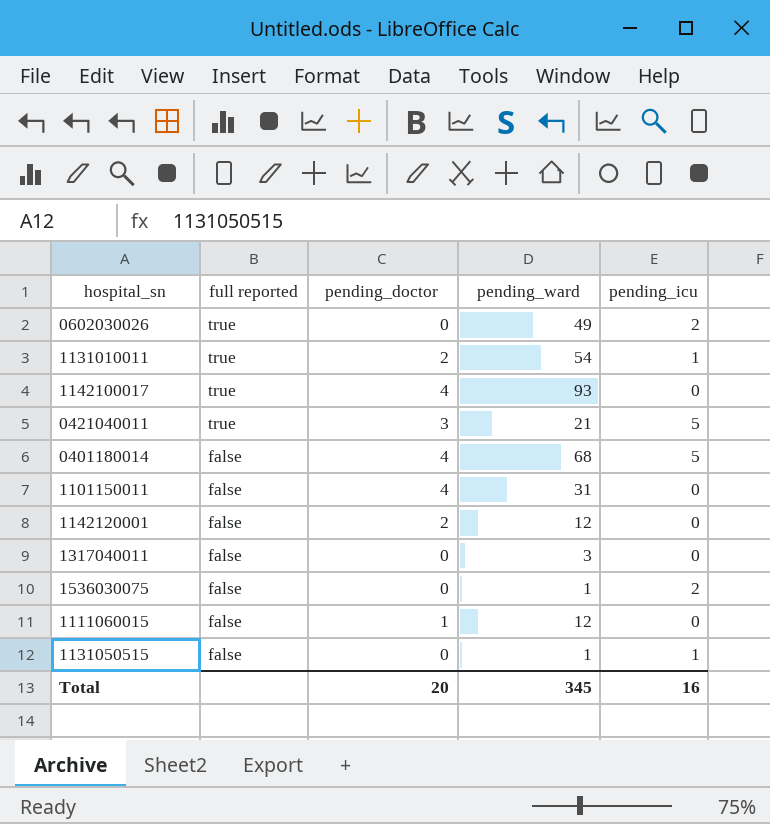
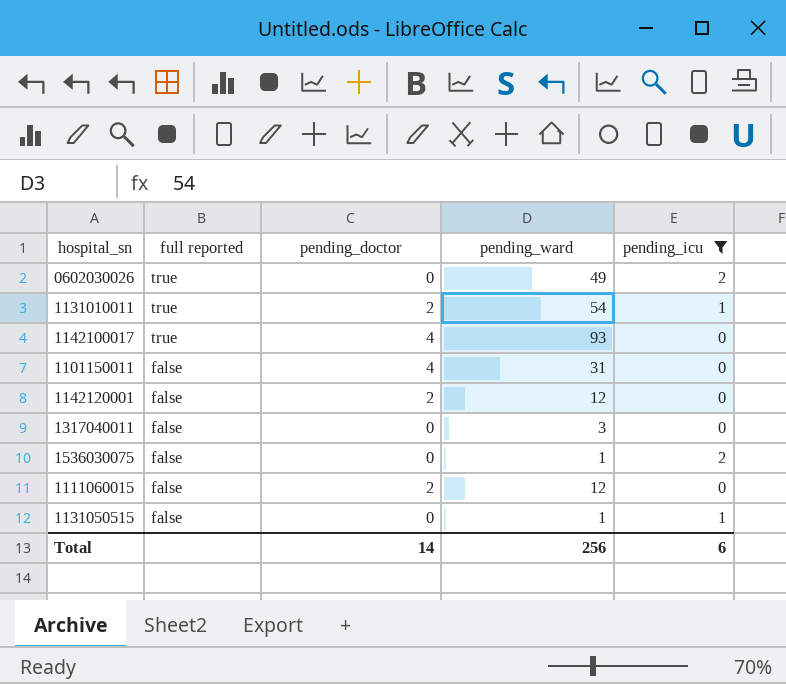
filter: none -> pending_icu != 5
1111060015 | pending_doctor: 1 -> 2
Total | pending_doctor: 20 -> 14
Total | pending_ward: 345 -> 256
Total | pending_icu: 16 -> 6

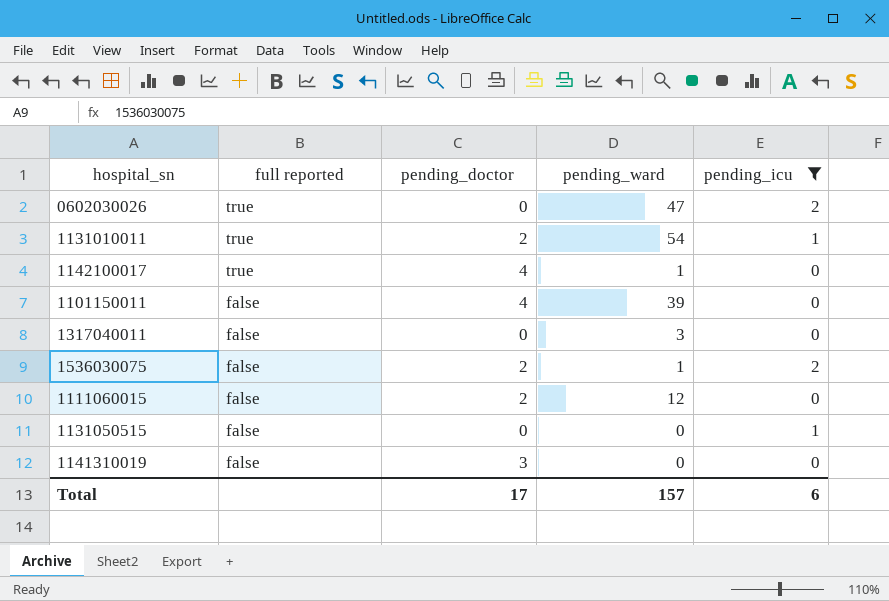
row 1142120001: false | 2 | 12 | 0 -> none
0602030026 | pending_ward: 49 -> 47
1142100017 | pending_ward: 93 -> 1
1101150011 | pending_ward: 31 -> 39
1536030075 | pending_doctor: 0 -> 2
1131050515 | pending_ward: 1 -> 0
row 1141310019: none -> false | 3 | 0 | 0
Total | pending_doctor: 14 -> 17
Total | pending_ward: 256 -> 157

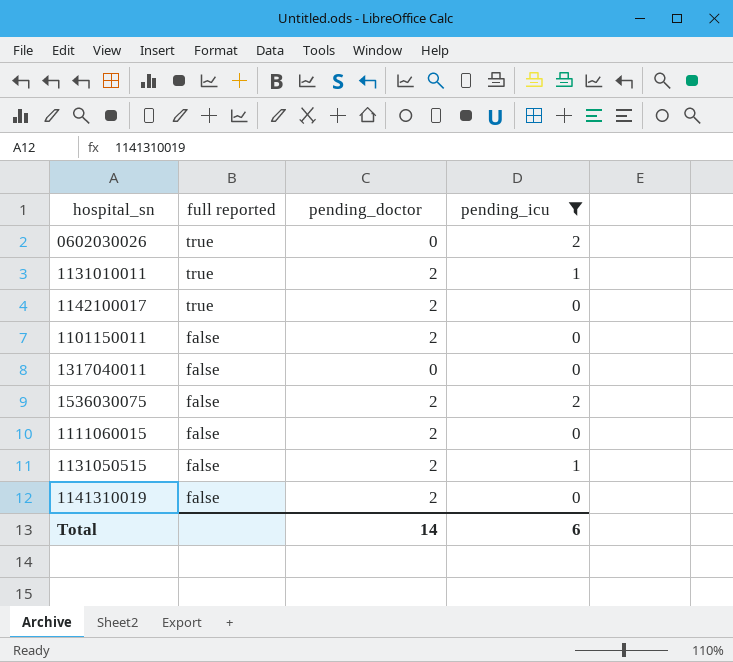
column pending_ward | position: 4 -> none
1142100017 | pending_doctor: 4 -> 2
1101150011 | pending_doctor: 4 -> 2
1131050515 | pending_doctor: 0 -> 2
1141310019 | pending_doctor: 3 -> 2
Total | pending_doctor: 17 -> 14

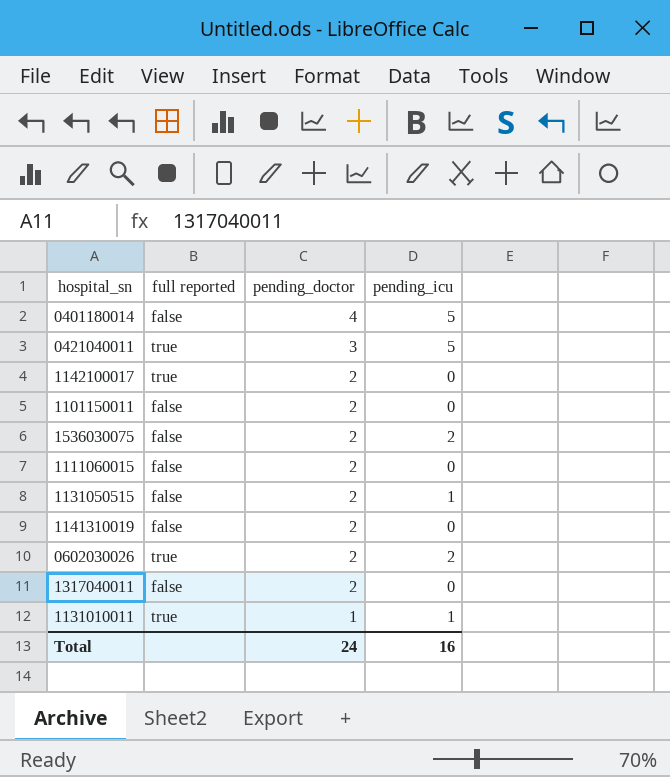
filter: pending_icu != 5 -> none
row order: full reported descending -> pending_doctor descending
0602030026 | pending_doctor: 0 -> 2
1317040011 | pending_doctor: 0 -> 2
1131010011 | pending_doctor: 2 -> 1
Total | pending_doctor: 14 -> 24
Total | pending_icu: 6 -> 16

